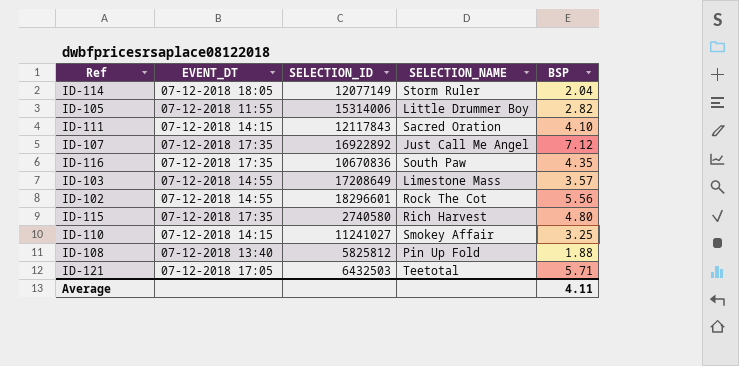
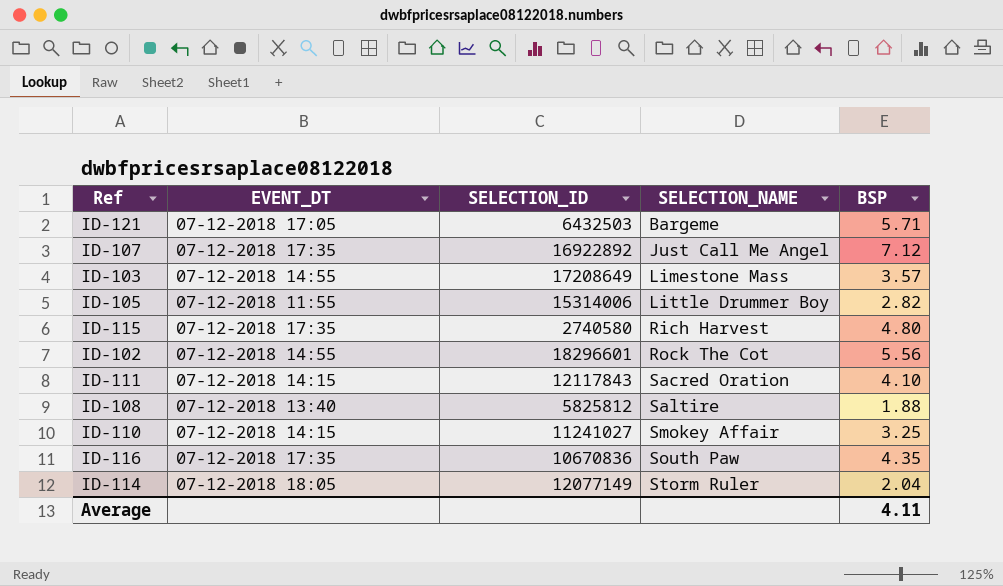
row order: none -> SELECTION_NAME ascending
ID-121 | SELECTION_NAME: Teetotal -> Bargeme
ID-108 | SELECTION_NAME: Pin Up Fold -> Saltire

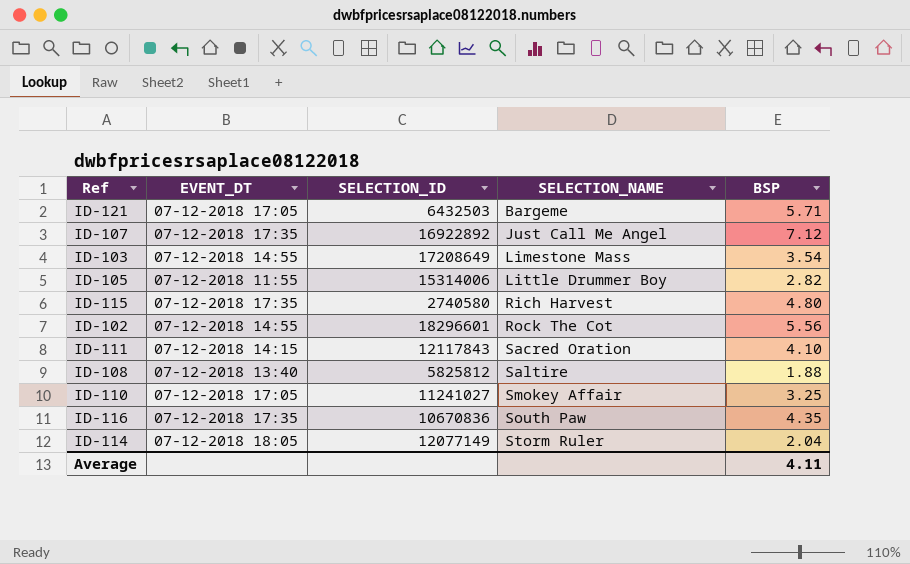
ID-103 | BSP: 3.57 -> 3.54
ID-110 | EVENT_DT: 07-12-2018 14:15 -> 07-12-2018 17:05

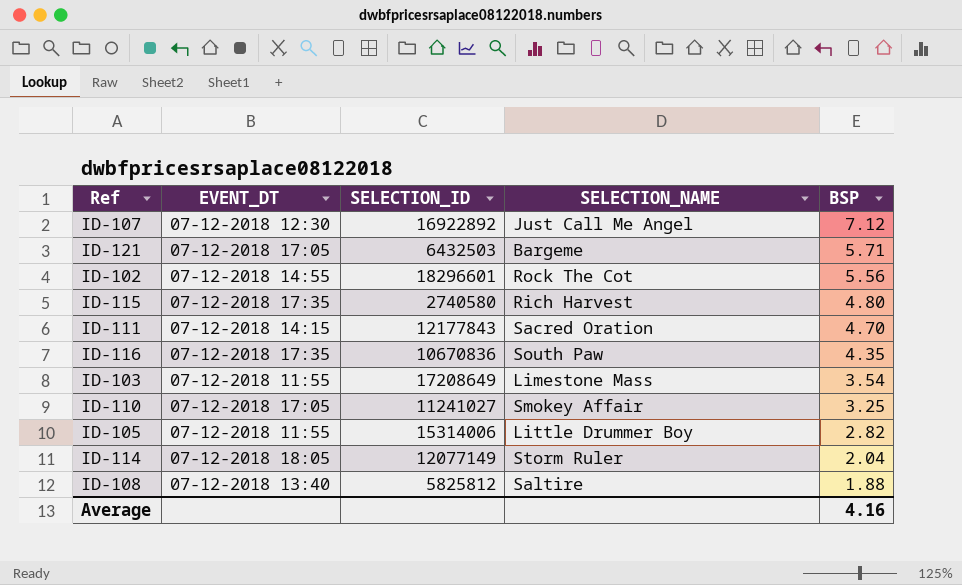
row order: SELECTION_NAME ascending -> BSP descending
ID-107 | EVENT_DT: 07-12-2018 17:35 -> 07-12-2018 12:30
ID-111 | SELECTION_ID: 12117843 -> 12177843
ID-111 | BSP: 4.10 -> 4.70
ID-103 | EVENT_DT: 07-12-2018 14:55 -> 07-12-2018 11:55
Average | BSP: 4.11 -> 4.16

